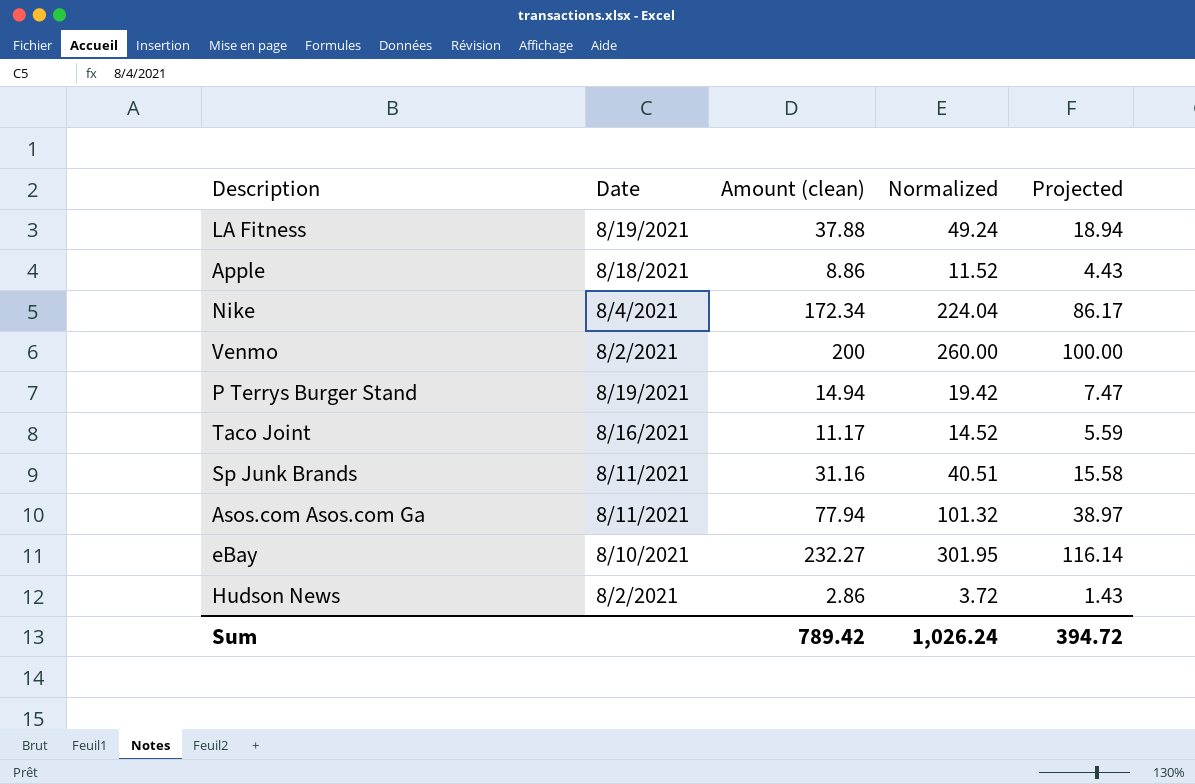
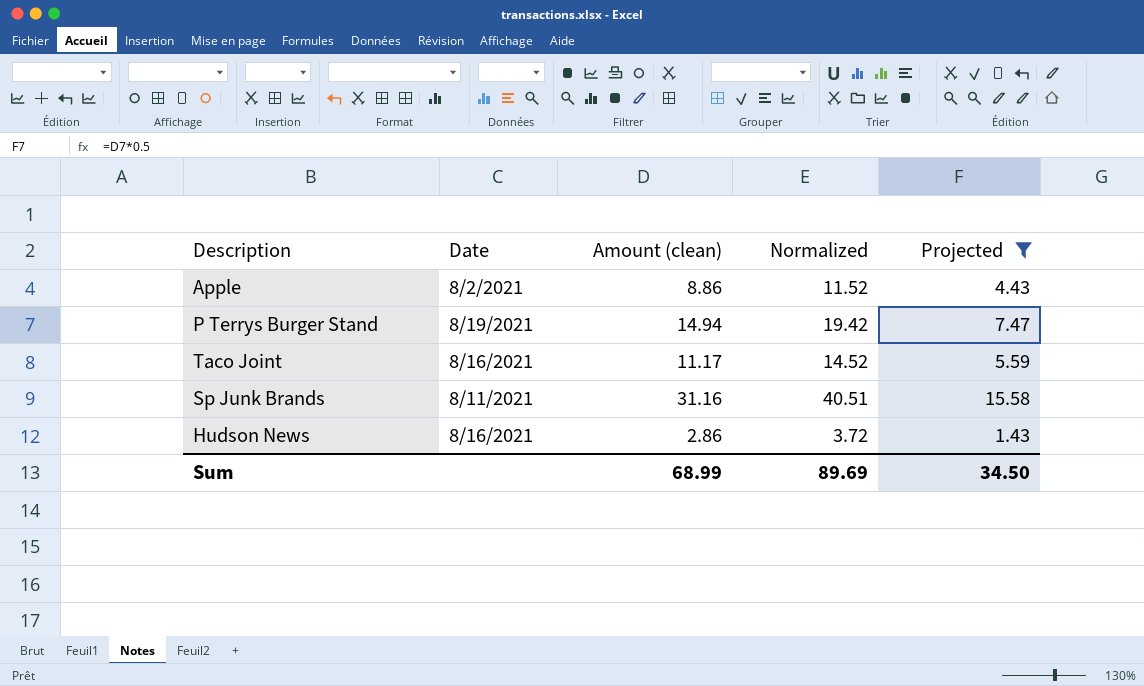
filter: none -> Projected <= 15.58
Apple | Date: 8/18/2021 -> 8/2/2021
Hudson News | Date: 8/2/2021 -> 8/16/2021
Sum | Amount (clean): 789.42 -> 68.99
Sum | Normalized: 1,026.24 -> 89.69
Sum | Projected: 394.72 -> 34.50

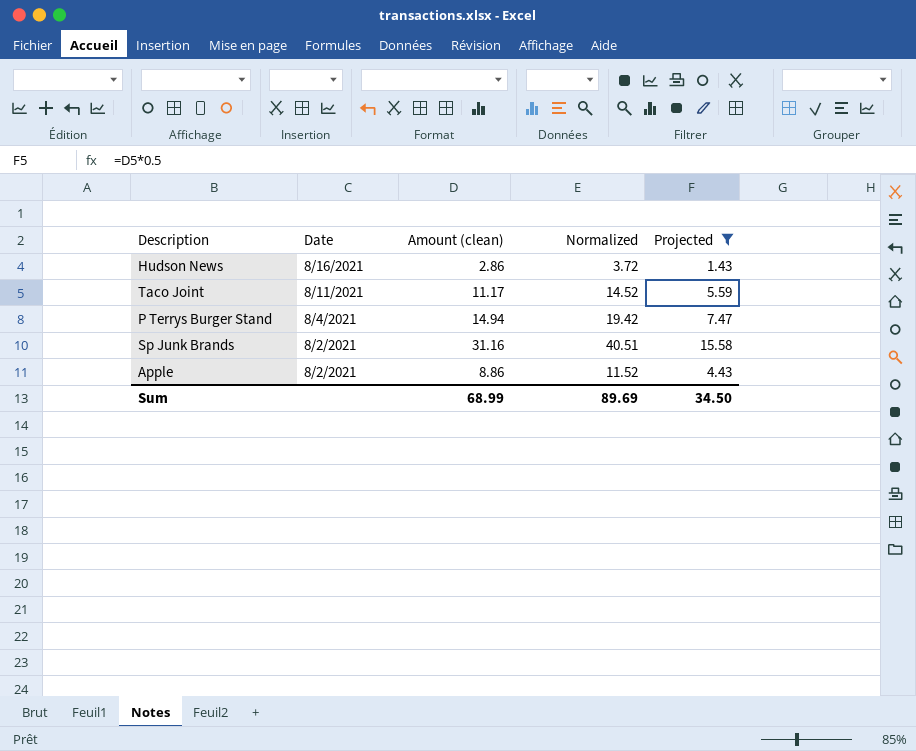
row order: none -> Date descending
Taco Joint | Date: 8/16/2021 -> 8/11/2021
P Terrys Burger Stand | Date: 8/19/2021 -> 8/4/2021
Sp Junk Brands | Date: 8/11/2021 -> 8/2/2021

